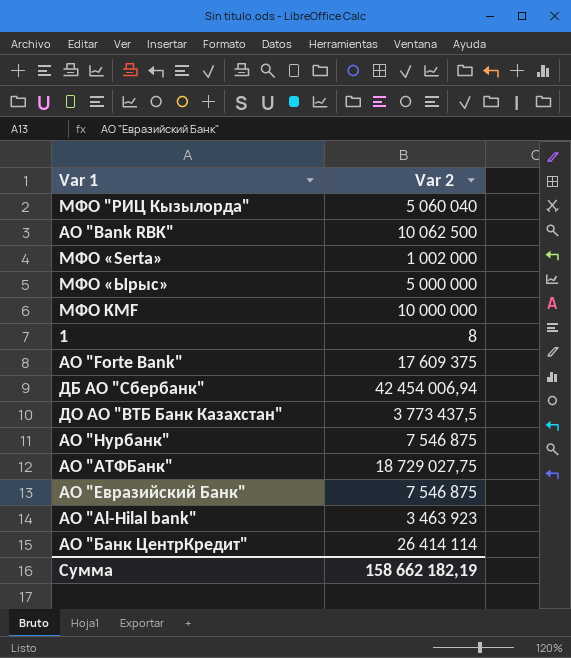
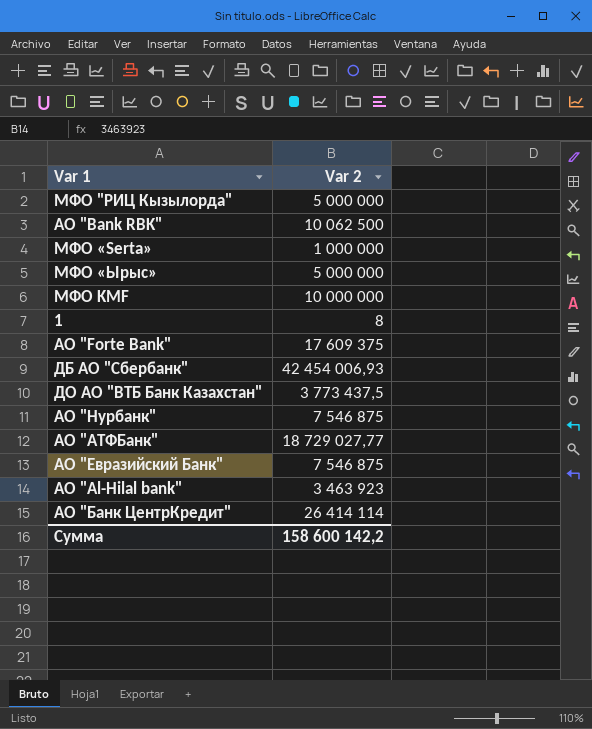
МФО "РИЦ Кызылорда" | Var 2: 5 060 040 -> 5 000 000
МФО «Serta» | Var 2: 1 002 000 -> 1 000 000
ДБ АО "Сбербанк" | Var 2: 42 454 006,94 -> 42 454 006,93
АО "АТФБанк" | Var 2: 18 729 027,75 -> 18 729 027,77
Сумма | Var 2: 158 662 182,19 -> 158 600 142,2

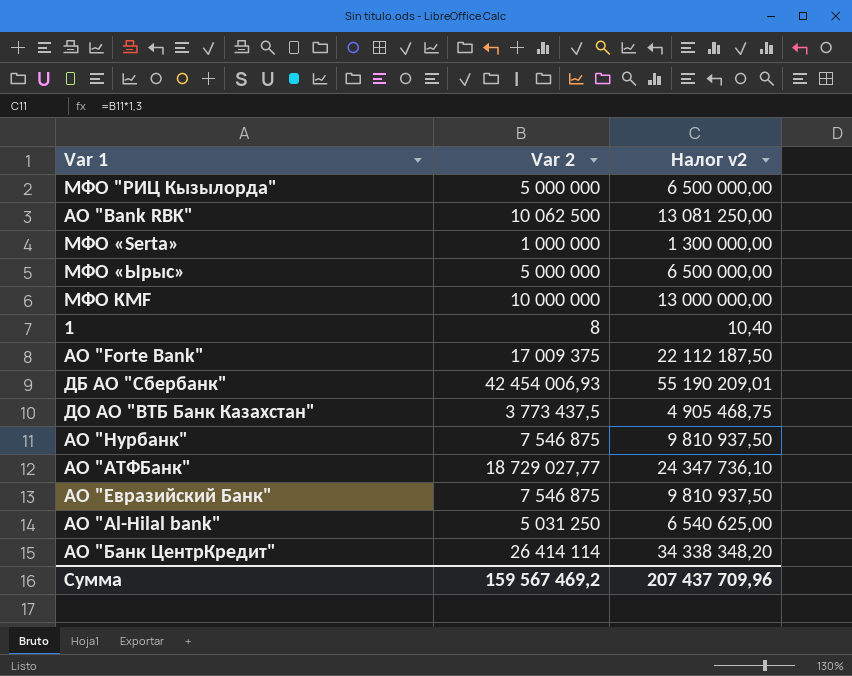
column Налог v2 | formula: none -> [Var 2] * 1,3
АО "Forte Bank" | Var 2: 17 609 375 -> 17 009 375
АО "Al-Hilal bank" | Var 2: 3 463 923 -> 5 031 250
Сумма | Var 2: 158 600 142,2 -> 159 567 469,2

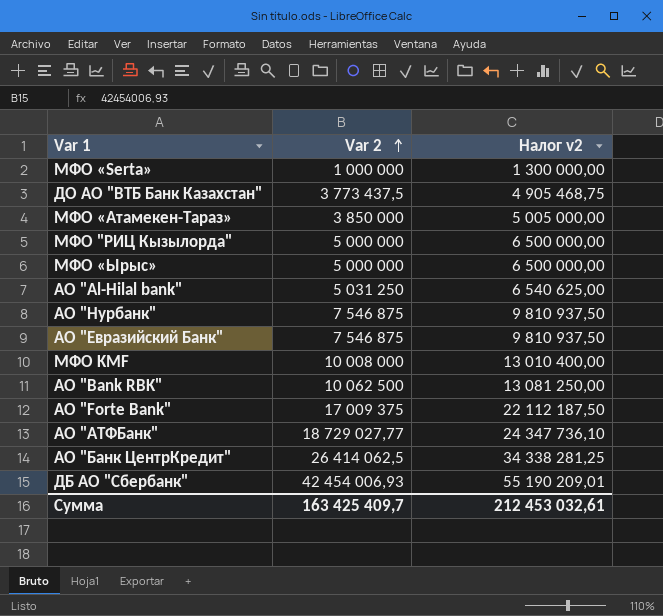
row order: none -> Var 2 ascending
row 1: 8 | 10,40 -> none
row МФО «Атамекен-Тараз»: none -> 3 850 000 | 5 005 000,00
МФО KMF | Var 2: 10 000 000 -> 10 008 000
МФО KMF | Налог v2: 13 000 000,00 -> 13 010 400,00
АО "Банк ЦентрКредит" | Var 2: 26 414 114 -> 26 414 062,5
АО "Банк ЦентрКредит" | Налог v2: 34 338 348,20 -> 34 338 281,25
Сумма | Var 2: 159 567 469,2 -> 163 425 409,7
Сумма | Налог v2: 207 437 709,96 -> 212 453 032,61

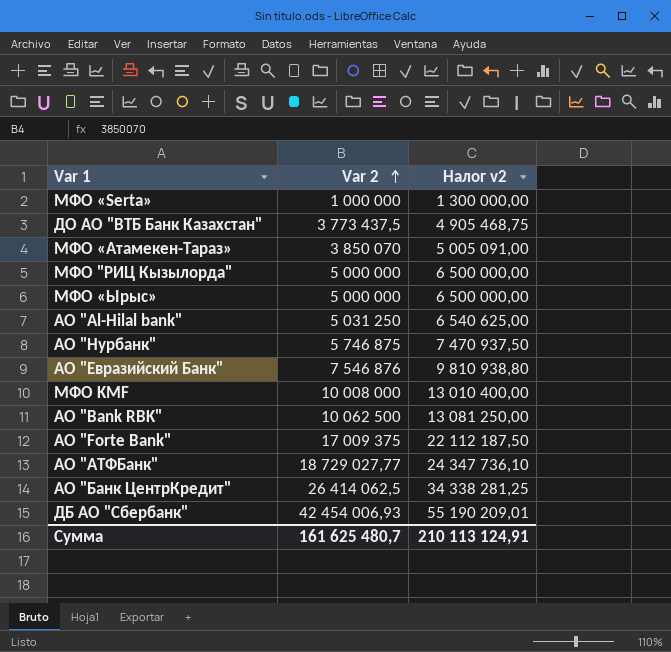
МФО «Атамекен-Тараз» | Var 2: 3 850 000 -> 3 850 070
МФО «Атамекен-Тараз» | Налог v2: 5 005 000,00 -> 5 005 091,00
АО "Нурбанк" | Var 2: 7 546 875 -> 5 746 875
АО "Нурбанк" | Налог v2: 9 810 937,50 -> 7 470 937,50
АО "Евразийский Банк" | Var 2: 7 546 875 -> 7 546 876
АО "Евразийский Банк" | Налог v2: 9 810 937,50 -> 9 810 938,80
Сумма | Var 2: 163 425 409,7 -> 161 625 480,7
Сумма | Налог v2: 212 453 032,61 -> 210 113 124,91

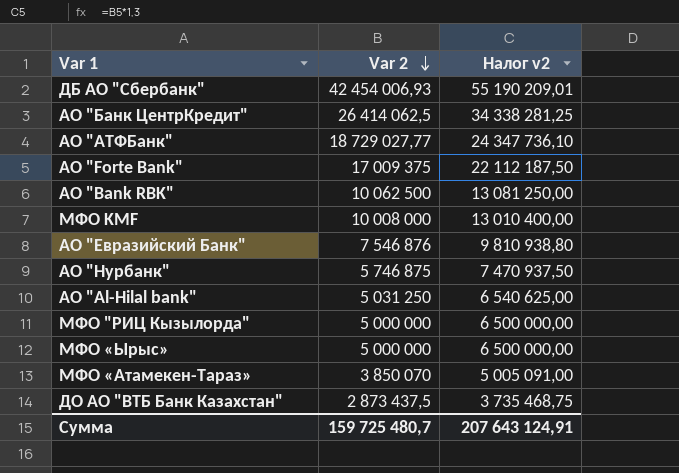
row order: Var 2 ascending -> Var 2 descending
row МФО «Serta»: 1 000 000 | 1 300 000,00 -> none
ДО АО "ВТБ Банк Казахстан" | Var 2: 3 773 437,5 -> 2 873 437,5
ДО АО "ВТБ Банк Казахстан" | Налог v2: 4 905 468,75 -> 3 735 468,75
Сумма | Var 2: 161 625 480,7 -> 159 725 480,7
Сумма | Налог v2: 210 113 124,91 -> 207 643 124,91

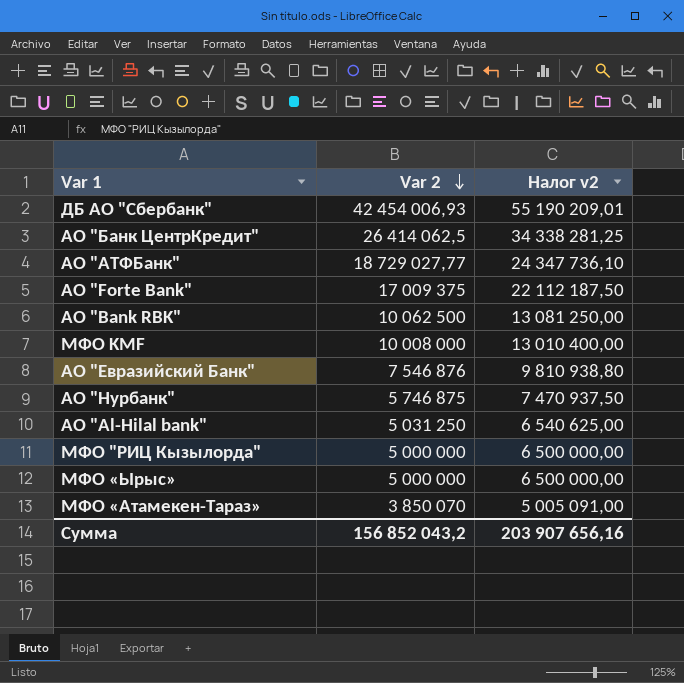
row ДО АО "ВТБ Банк Казахстан": 2 873 437,5 | 3 735 468,75 -> none
Сумма | Var 2: 159 725 480,7 -> 156 852 043,2
Сумма | Налог v2: 207 643 124,91 -> 203 907 656,16

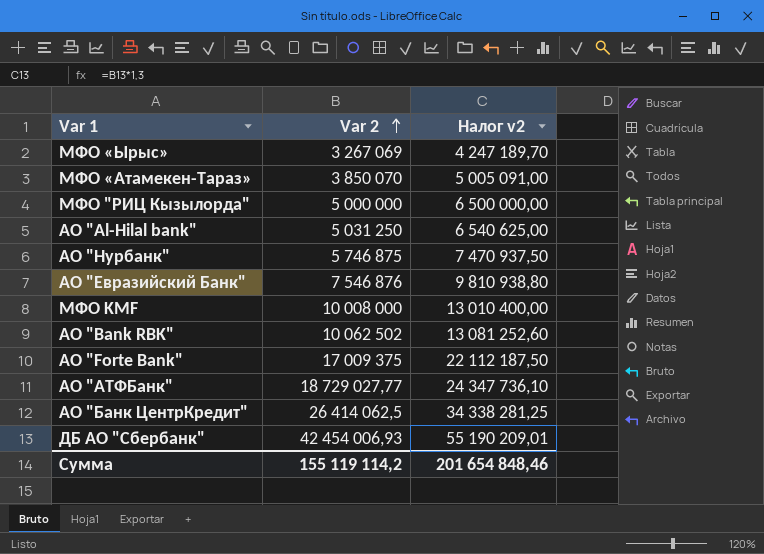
row order: Var 2 descending -> Var 2 ascending
МФО «Ырыс» | Var 2: 5 000 000 -> 3 267 069
МФО «Ырыс» | Налог v2: 6 500 000,00 -> 4 247 189,70
АО "Bank RBK" | Var 2: 10 062 500 -> 10 062 502
АО "Bank RBK" | Налог v2: 13 081 250,00 -> 13 081 252,60
Сумма | Var 2: 156 852 043,2 -> 155 119 114,2
Сумма | Налог v2: 203 907 656,16 -> 201 654 848,46

